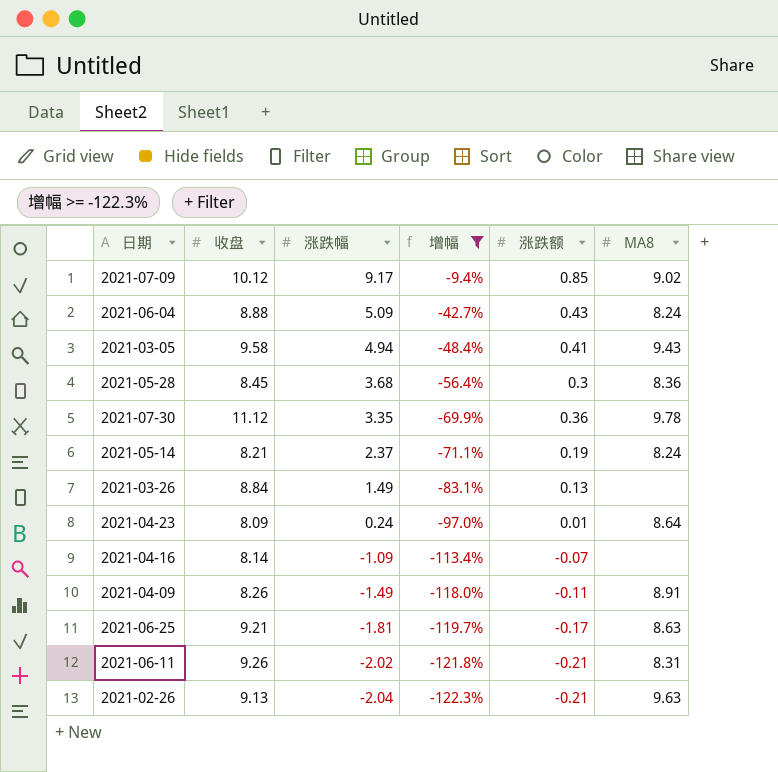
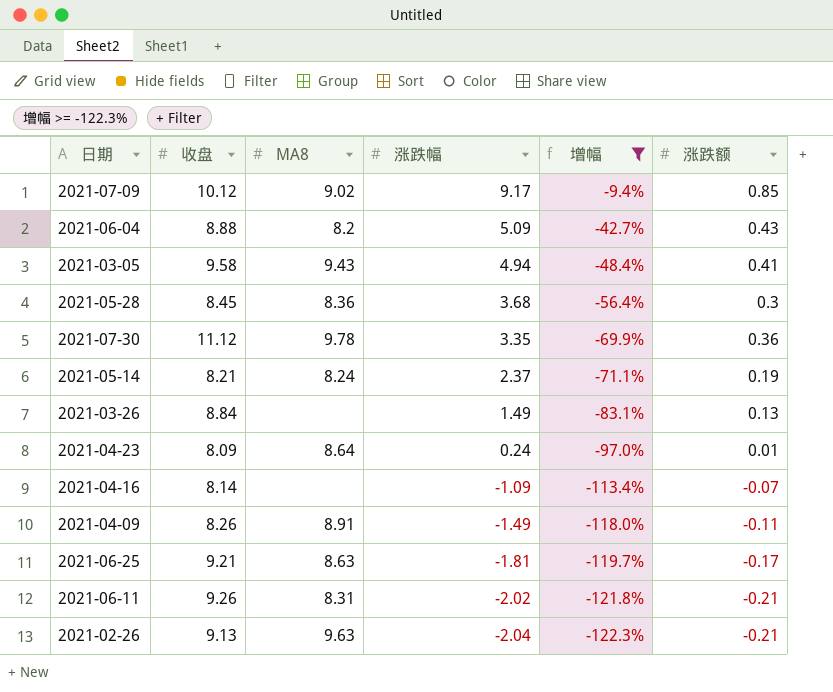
column MA8 | position: 6 -> 3
2021-06-04 | MA8: 8.24 -> 8.2

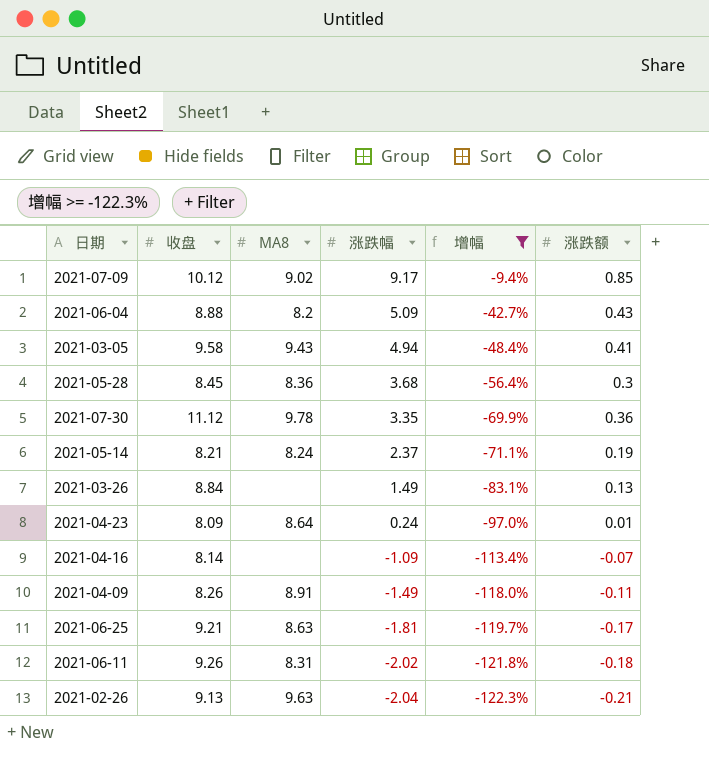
2021-06-11 | 涨跌额: -0.21 -> -0.18

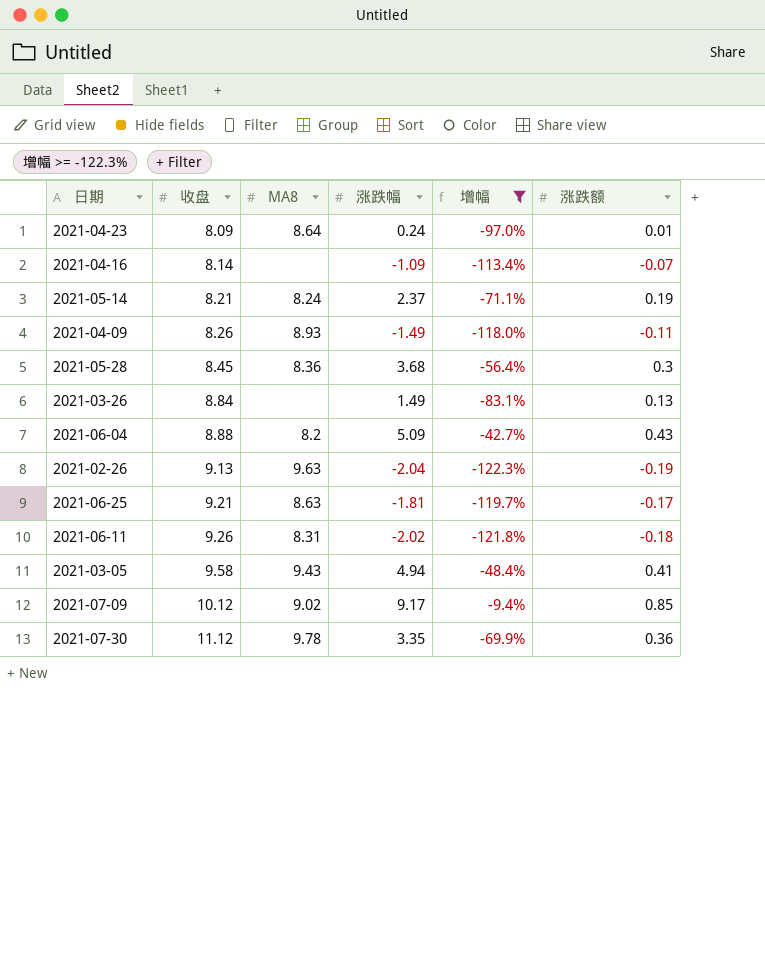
row order: 涨跌幅 descending -> 收盘 ascending
2021-04-09 | MA8: 8.91 -> 8.93
2021-02-26 | 涨跌额: -0.21 -> -0.19

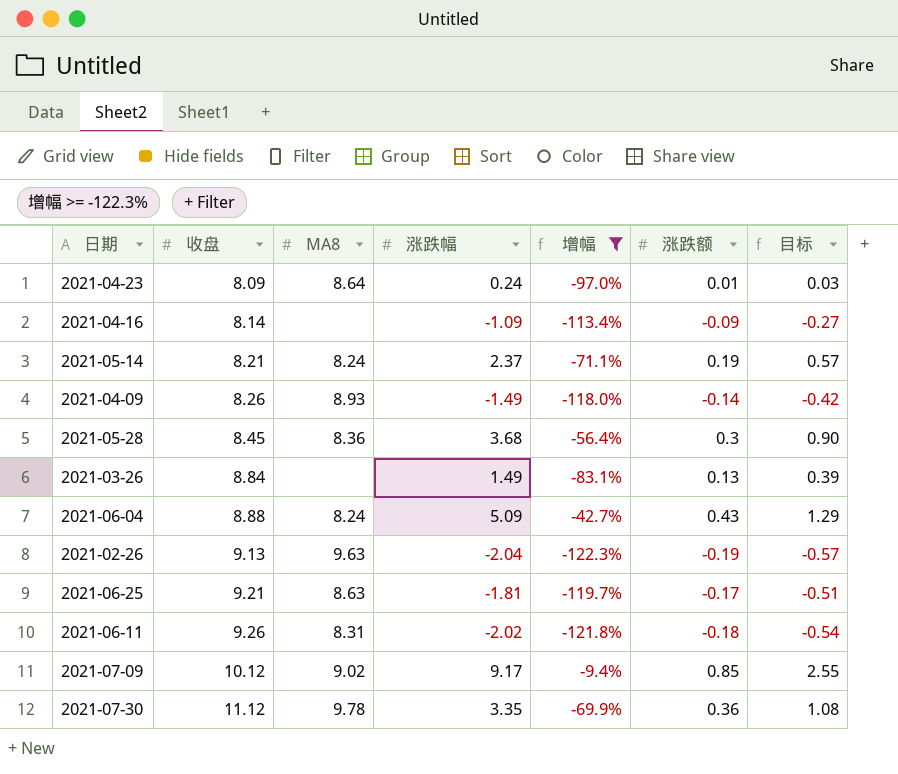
column 目标 | formula: none -> [涨跌额] * 3
row 2021-03-05: 9.58 | 9.43 | 4.94 | -48.4% | 0.41 -> none
2021-04-16 | 涨跌额: -0.07 -> -0.09
2021-04-09 | 涨跌额: -0.11 -> -0.14
2021-06-04 | MA8: 8.2 -> 8.24

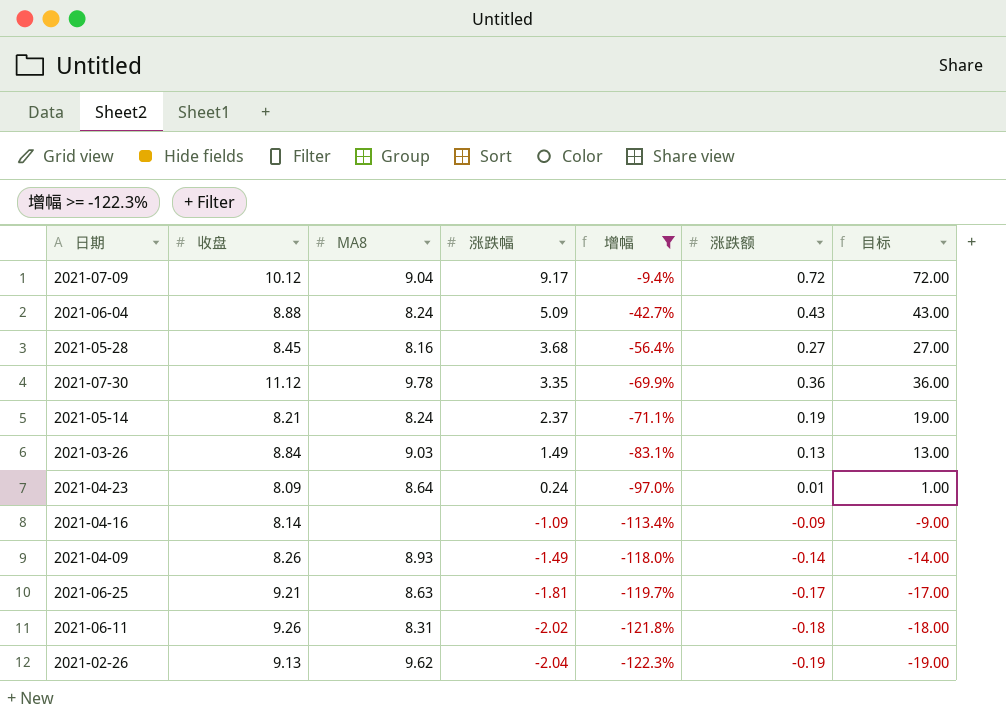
row order: 收盘 ascending -> 涨跌幅 descending
column 目标 | formula: [涨跌额] * 3 -> [涨跌额] * 100
2021-07-09 | MA8: 9.02 -> 9.04
2021-07-09 | 涨跌额: 0.85 -> 0.72
2021-05-28 | MA8: 8.36 -> 8.16
2021-05-28 | 涨跌额: 0.3 -> 0.27
2021-03-26 | MA8: none -> 9.03
2021-02-26 | MA8: 9.63 -> 9.62

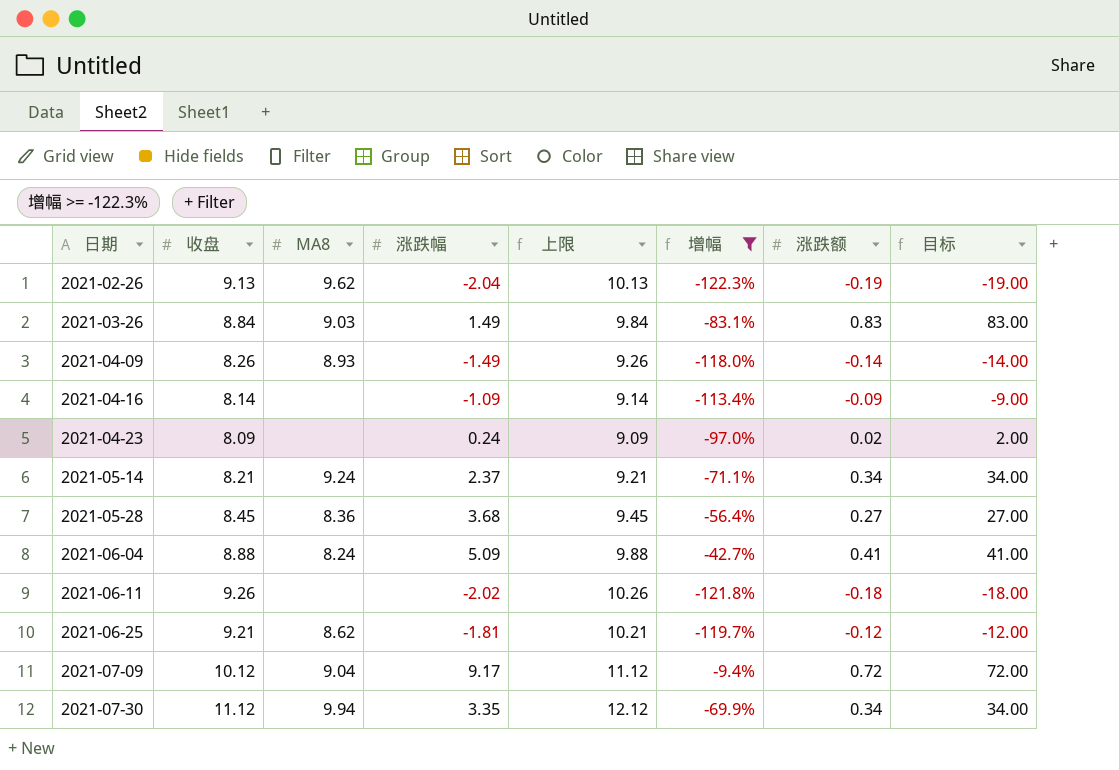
row order: 涨跌幅 descending -> 日期 ascending
column 上限 | formula: none -> [收盘] + 1
2021-03-26 | 涨跌额: 0.13 -> 0.83
2021-03-26 | 目标: 13.00 -> 83.00
2021-04-23 | MA8: 8.64 -> none
2021-04-23 | 涨跌额: 0.01 -> 0.02
2021-04-23 | 目标: 1.00 -> 2.00
2021-05-14 | MA8: 8.24 -> 9.24
2021-05-14 | 涨跌额: 0.19 -> 0.34
2021-05-14 | 目标: 19.00 -> 34.00
2021-05-28 | MA8: 8.16 -> 8.36
2021-06-04 | 涨跌额: 0.43 -> 0.41
2021-06-04 | 目标: 43.00 -> 41.00
2021-06-11 | MA8: 8.31 -> none
2021-06-25 | MA8: 8.63 -> 8.62
2021-06-25 | 涨跌额: -0.17 -> -0.12
2021-06-25 | 目标: -17.00 -> -12.00
2021-07-30 | MA8: 9.78 -> 9.94
2021-07-30 | 涨跌额: 0.36 -> 0.34
2021-07-30 | 目标: 36.00 -> 34.00

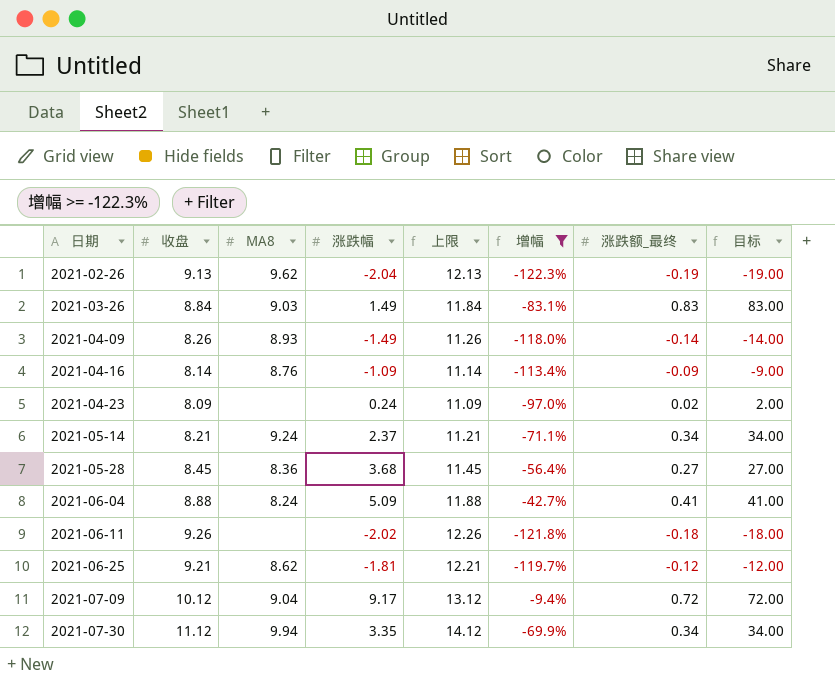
column 上限 | formula: [收盘] + 1 -> [收盘] + 3
column name: 涨跌额 -> 涨跌额_最终
2021-04-16 | MA8: none -> 8.76

